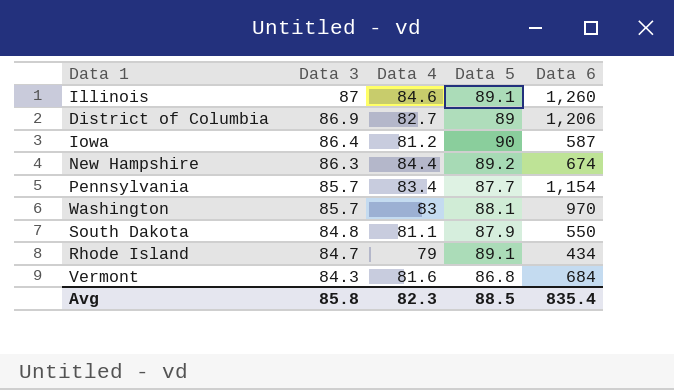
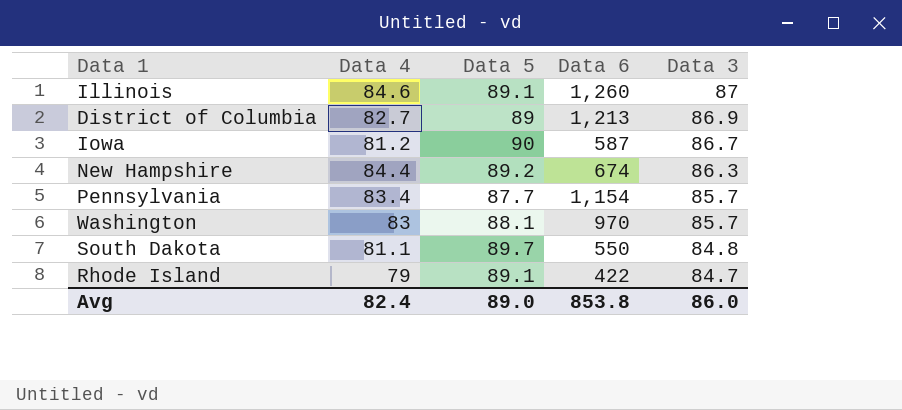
column Data 3 | position: 2 -> 5
row Vermont: 84.3 | 81.6 | 86.8 | 684 -> none
District of Columbia | Data 6: 1,206 -> 1,213
Iowa | Data 3: 86.4 -> 86.7
South Dakota | Data 5: 87.9 -> 89.7
Rhode Island | Data 6: 434 -> 422
Avg | Data 4: 82.3 -> 82.4
Avg | Data 5: 88.5 -> 89.0
Avg | Data 6: 835.4 -> 853.8
Avg | Data 3: 85.8 -> 86.0

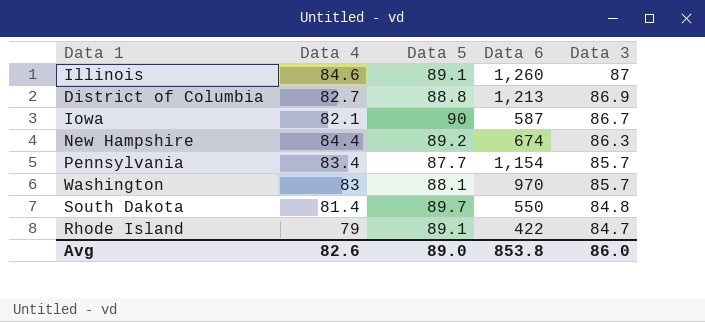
District of Columbia | Data 5: 89 -> 88.8
Iowa | Data 4: 81.2 -> 82.1
South Dakota | Data 4: 81.1 -> 81.4
Avg | Data 4: 82.4 -> 82.6

